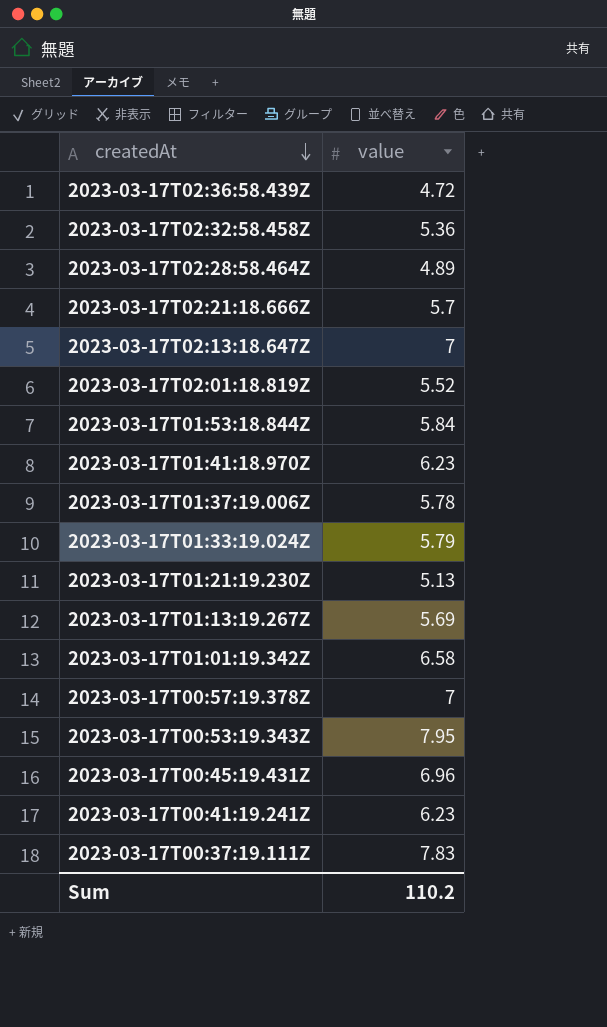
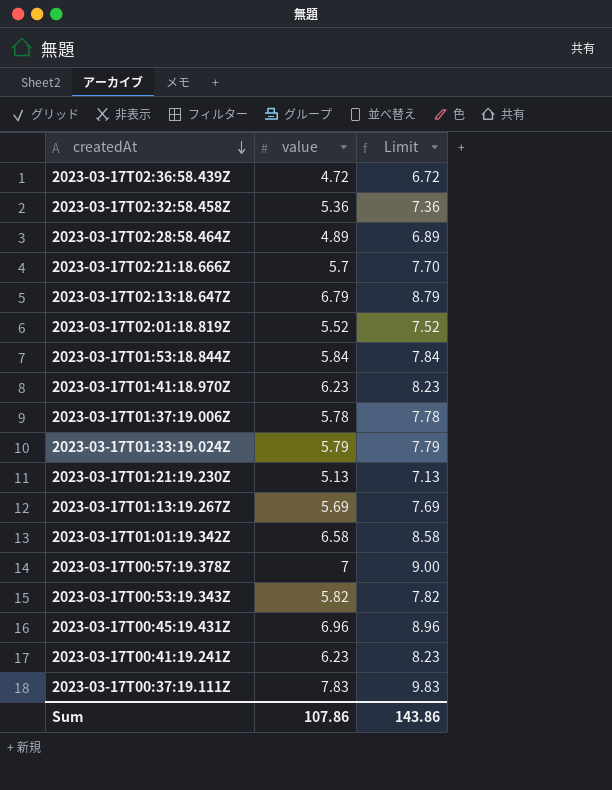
column Limit | formula: none -> [value] + 2
2023-03-17T02:13:18.647Z | value: 7 -> 6.79
2023-03-17T00:53:19.343Z | value: 7.95 -> 5.82
Sum | value: 110.2 -> 107.86

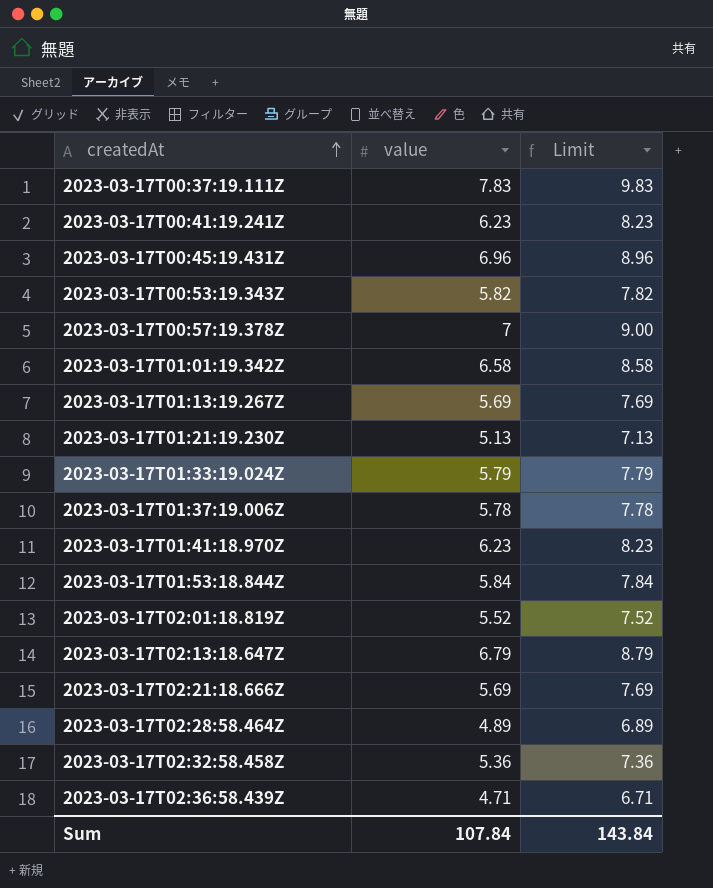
row order: createdAt descending -> createdAt ascending
2023-03-17T02:21:18.666Z | value: 5.7 -> 5.69
2023-03-17T02:21:18.666Z | Limit: 7.70 -> 7.69
2023-03-17T02:36:58.439Z | value: 4.72 -> 4.71
2023-03-17T02:36:58.439Z | Limit: 6.72 -> 6.71
Sum | value: 107.86 -> 107.84
Sum | Limit: 143.86 -> 143.84

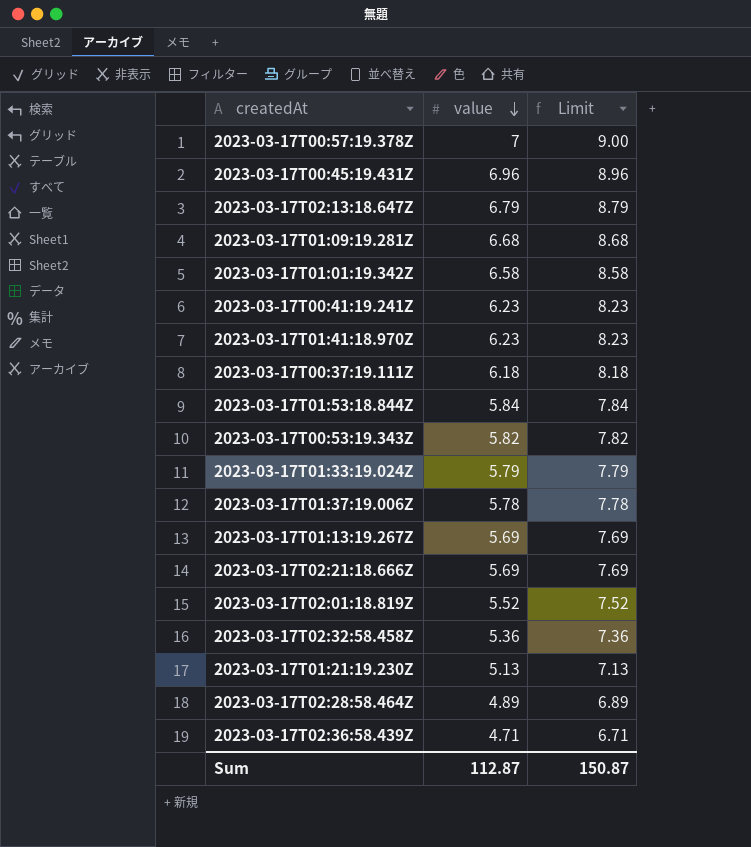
row order: createdAt ascending -> value descending
row 2023-03-17T01:09:19.281Z: none -> 6.68 | 8.68
2023-03-17T00:37:19.111Z | value: 7.83 -> 6.18
2023-03-17T00:37:19.111Z | Limit: 9.83 -> 8.18
Sum | value: 107.84 -> 112.87
Sum | Limit: 143.84 -> 150.87

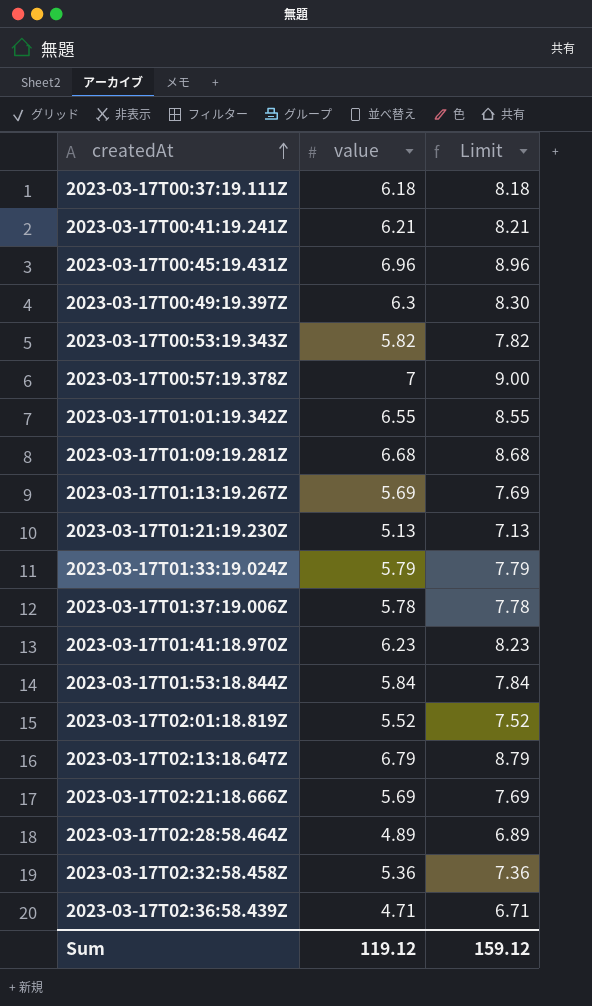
row order: value descending -> createdAt ascending
2023-03-17T00:41:19.241Z | value: 6.23 -> 6.21
2023-03-17T00:41:19.241Z | Limit: 8.23 -> 8.21
row 2023-03-17T00:49:19.397Z: none -> 6.3 | 8.30
2023-03-17T01:01:19.342Z | value: 6.58 -> 6.55
2023-03-17T01:01:19.342Z | Limit: 8.58 -> 8.55
Sum | value: 112.87 -> 119.12
Sum | Limit: 150.87 -> 159.12

